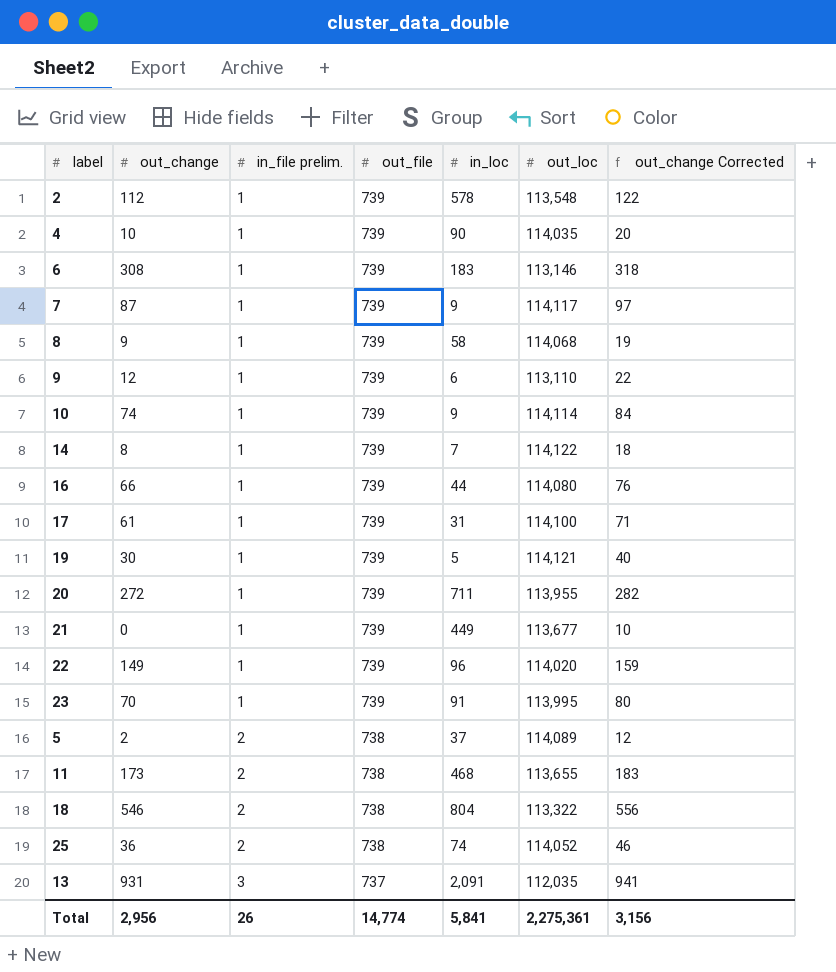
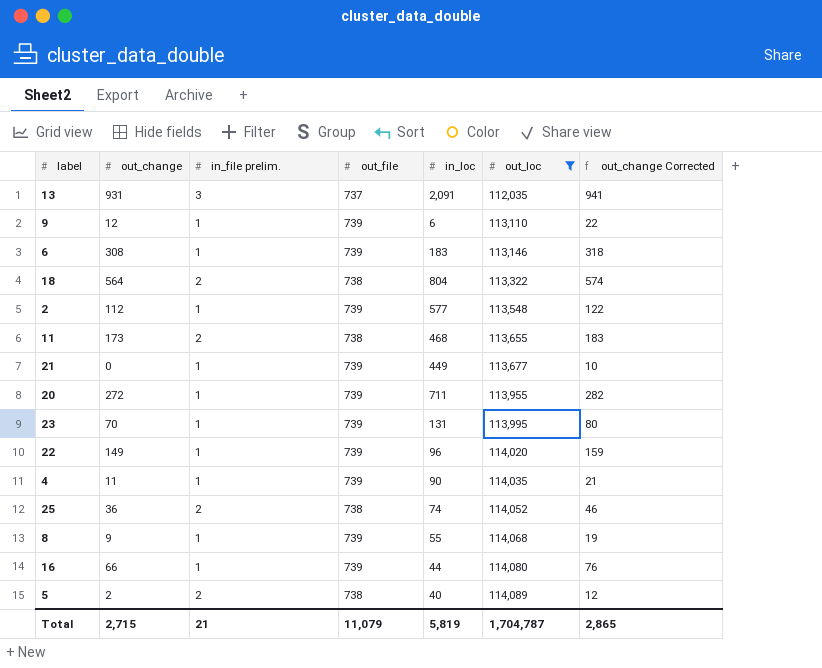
filter: none -> out_loc <= 114,089
row order: in_file prelim. ascending -> out_loc ascending
18 | out_change: 546 -> 564
18 | out_change Corrected: 556 -> 574
2 | in_loc: 578 -> 577
23 | in_loc: 91 -> 131
4 | out_change: 10 -> 11
4 | out_change Corrected: 20 -> 21
8 | in_loc: 58 -> 55
5 | in_loc: 37 -> 40
Total | out_change: 2,956 -> 2,715
Total | in_file prelim.: 26 -> 21
Total | out_file: 14,774 -> 11,079
Total | in_loc: 5,841 -> 5,819
Total | out_loc: 2,275,361 -> 1,704,787
Total | out_change Corrected: 3,156 -> 2,865

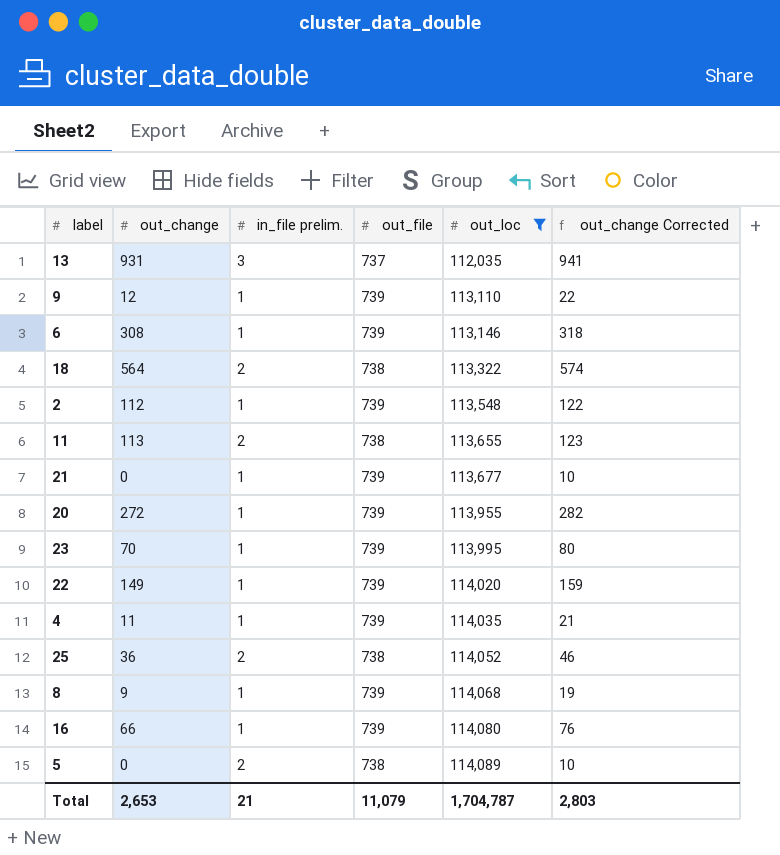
column in_loc | position: 5 -> none
11 | out_change: 173 -> 113
11 | out_change Corrected: 183 -> 123
5 | out_change: 2 -> 0
5 | out_change Corrected: 12 -> 10
Total | out_change: 2,715 -> 2,653
Total | out_change Corrected: 2,865 -> 2,803

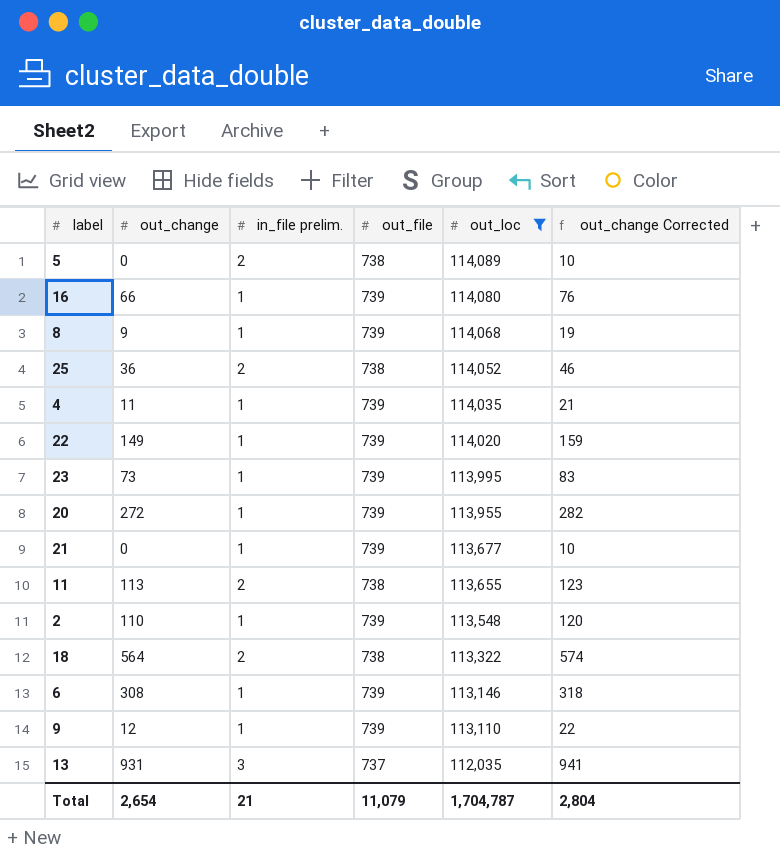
row order: out_loc ascending -> out_loc descending
23 | out_change: 70 -> 73
23 | out_change Corrected: 80 -> 83
2 | out_change: 112 -> 110
2 | out_change Corrected: 122 -> 120
Total | out_change: 2,653 -> 2,654
Total | out_change Corrected: 2,803 -> 2,804

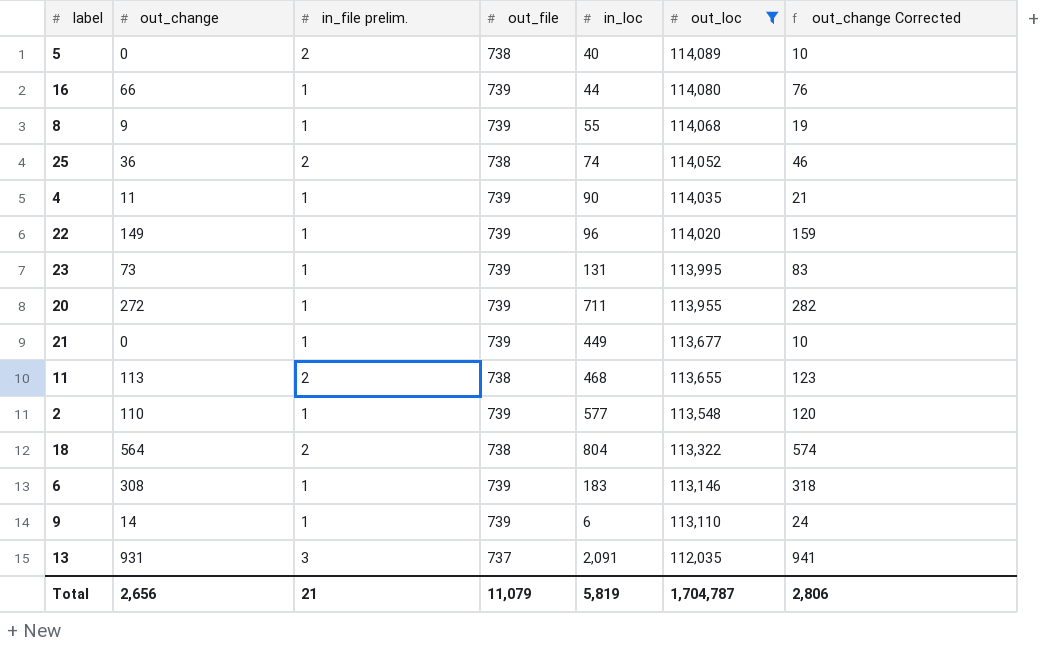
column in_loc | position: none -> 5
9 | out_change: 12 -> 14
9 | out_change Corrected: 22 -> 24
Total | out_change: 2,654 -> 2,656
Total | out_change Corrected: 2,804 -> 2,806

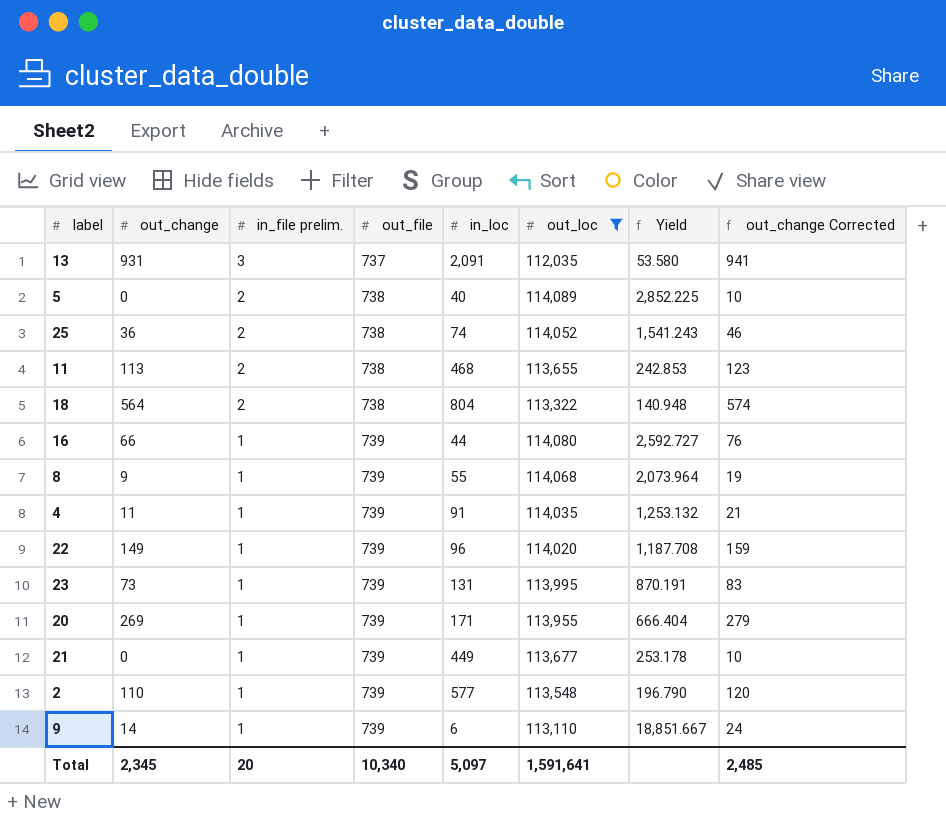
row order: out_loc descending -> in_file prelim. descending
column Yield | formula: none -> [out_loc] / [in_loc]
row 6: 308 | 1 | 739 | 183 | 113,146 | 318 -> none
4 | in_loc: 90 -> 91
20 | out_change: 272 -> 269
20 | in_loc: 711 -> 171
20 | out_change Corrected: 282 -> 279
Total | out_change: 2,656 -> 2,345
Total | in_file prelim.: 21 -> 20
Total | out_file: 11,079 -> 10,340
Total | in_loc: 5,819 -> 5,097
Total | out_loc: 1,704,787 -> 1,591,641
Total | out_change Corrected: 2,806 -> 2,485

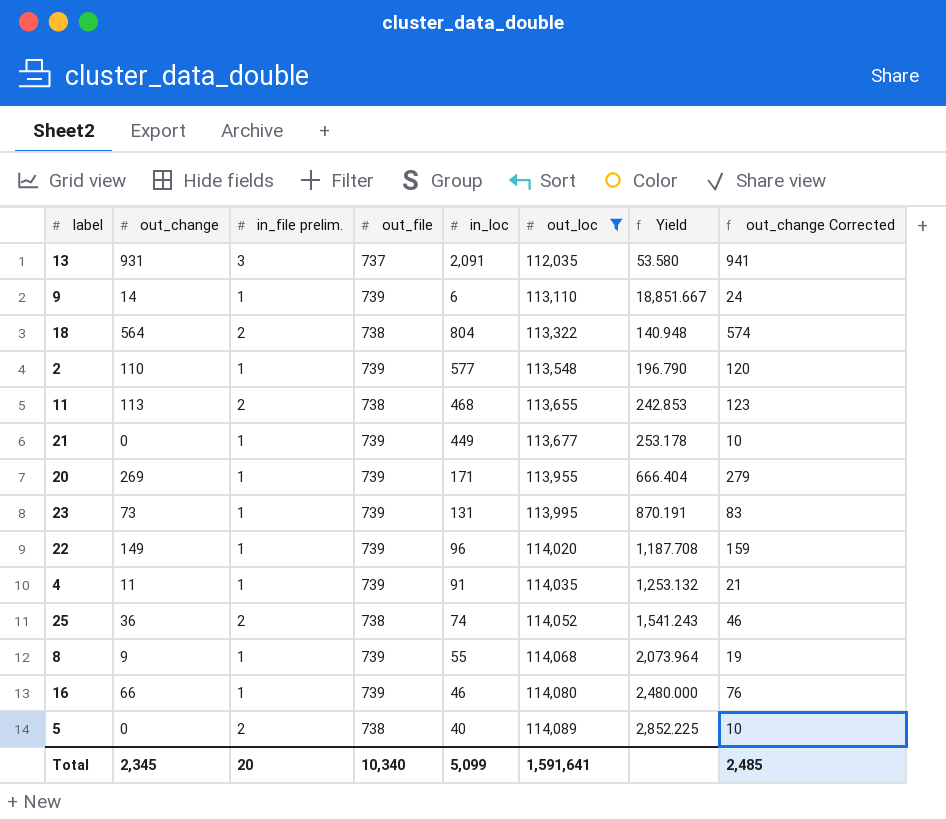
row order: in_file prelim. descending -> out_loc ascending
16 | in_loc: 44 -> 46
16 | Yield: 2,592.727 -> 2,480.000
Total | in_loc: 5,097 -> 5,099

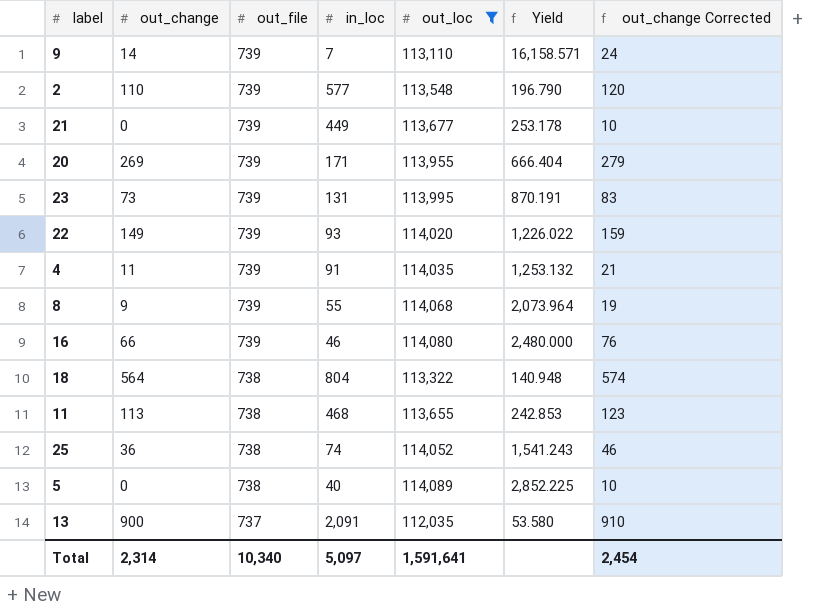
row order: out_loc ascending -> out_file descending
column in_file prelim. | position: 3 -> none
9 | in_loc: 6 -> 7
9 | Yield: 18,851.667 -> 16,158.571
22 | in_loc: 96 -> 93
22 | Yield: 1,187.708 -> 1,226.022
13 | out_change: 931 -> 900
13 | out_change Corrected: 941 -> 910
Total | out_change: 2,345 -> 2,314
Total | in_loc: 5,099 -> 5,097
Total | out_change Corrected: 2,485 -> 2,454

